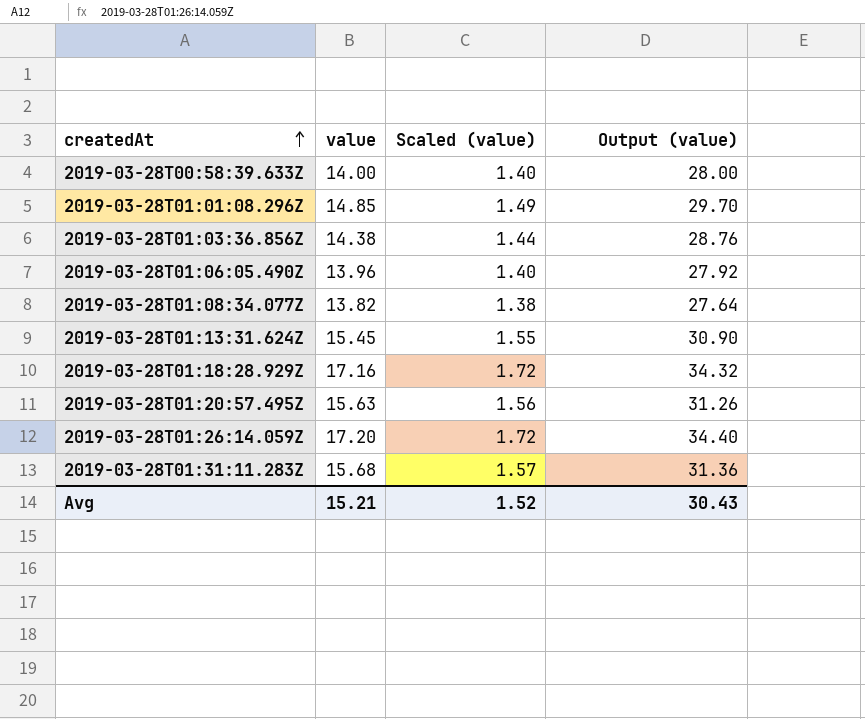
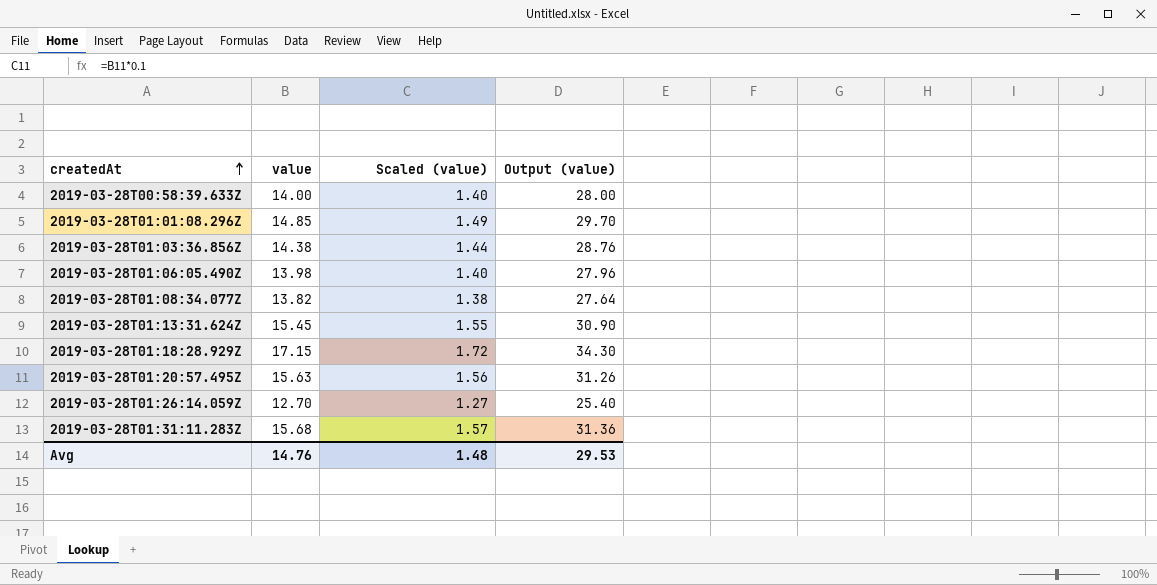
2019-03-28T01:06:05.490Z | value: 13.96 -> 13.98
2019-03-28T01:06:05.490Z | Output (value): 27.92 -> 27.96
2019-03-28T01:18:28.929Z | value: 17.16 -> 17.15
2019-03-28T01:18:28.929Z | Output (value): 34.32 -> 34.30
2019-03-28T01:26:14.059Z | value: 17.20 -> 12.70
2019-03-28T01:26:14.059Z | Scaled (value): 1.72 -> 1.27
2019-03-28T01:26:14.059Z | Output (value): 34.40 -> 25.40
Avg | value: 15.21 -> 14.76
Avg | Scaled (value): 1.52 -> 1.48
Avg | Output (value): 30.43 -> 29.53

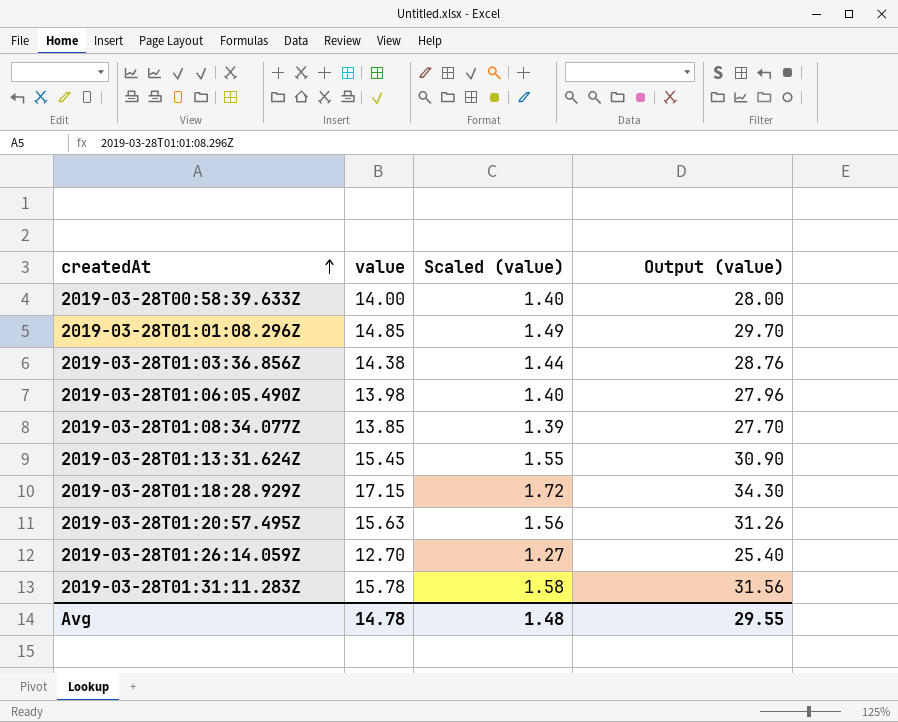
2019-03-28T01:08:34.077Z | value: 13.82 -> 13.85
2019-03-28T01:08:34.077Z | Scaled (value): 1.38 -> 1.39
2019-03-28T01:08:34.077Z | Output (value): 27.64 -> 27.70
2019-03-28T01:31:11.283Z | value: 15.68 -> 15.78
2019-03-28T01:31:11.283Z | Scaled (value): 1.57 -> 1.58
2019-03-28T01:31:11.283Z | Output (value): 31.36 -> 31.56
Avg | value: 14.76 -> 14.78
Avg | Output (value): 29.53 -> 29.55

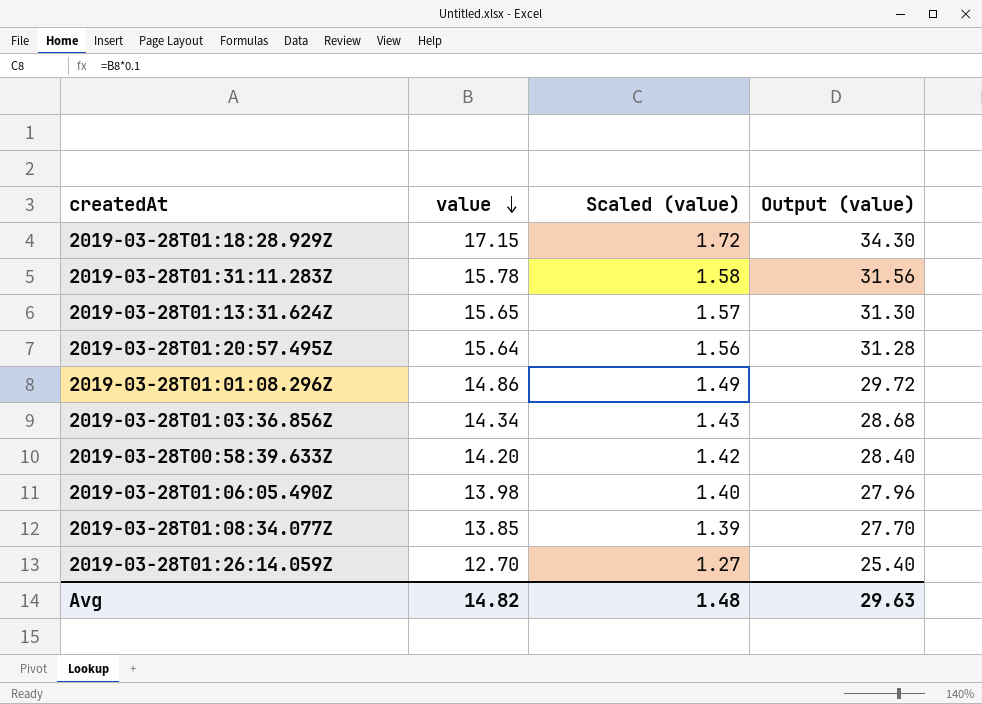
row order: createdAt ascending -> value descending
2019-03-28T01:13:31.624Z | value: 15.45 -> 15.65
2019-03-28T01:13:31.624Z | Scaled (value): 1.55 -> 1.57
2019-03-28T01:13:31.624Z | Output (value): 30.90 -> 31.30
2019-03-28T01:20:57.495Z | value: 15.63 -> 15.64
2019-03-28T01:20:57.495Z | Output (value): 31.26 -> 31.28
2019-03-28T01:01:08.296Z | value: 14.85 -> 14.86
2019-03-28T01:01:08.296Z | Output (value): 29.70 -> 29.72
2019-03-28T01:03:36.856Z | value: 14.38 -> 14.34
2019-03-28T01:03:36.856Z | Scaled (value): 1.44 -> 1.43
2019-03-28T01:03:36.856Z | Output (value): 28.76 -> 28.68
2019-03-28T00:58:39.633Z | value: 14.00 -> 14.20
2019-03-28T00:58:39.633Z | Scaled (value): 1.40 -> 1.42
2019-03-28T00:58:39.633Z | Output (value): 28.00 -> 28.40
Avg | value: 14.78 -> 14.82
Avg | Output (value): 29.55 -> 29.63

